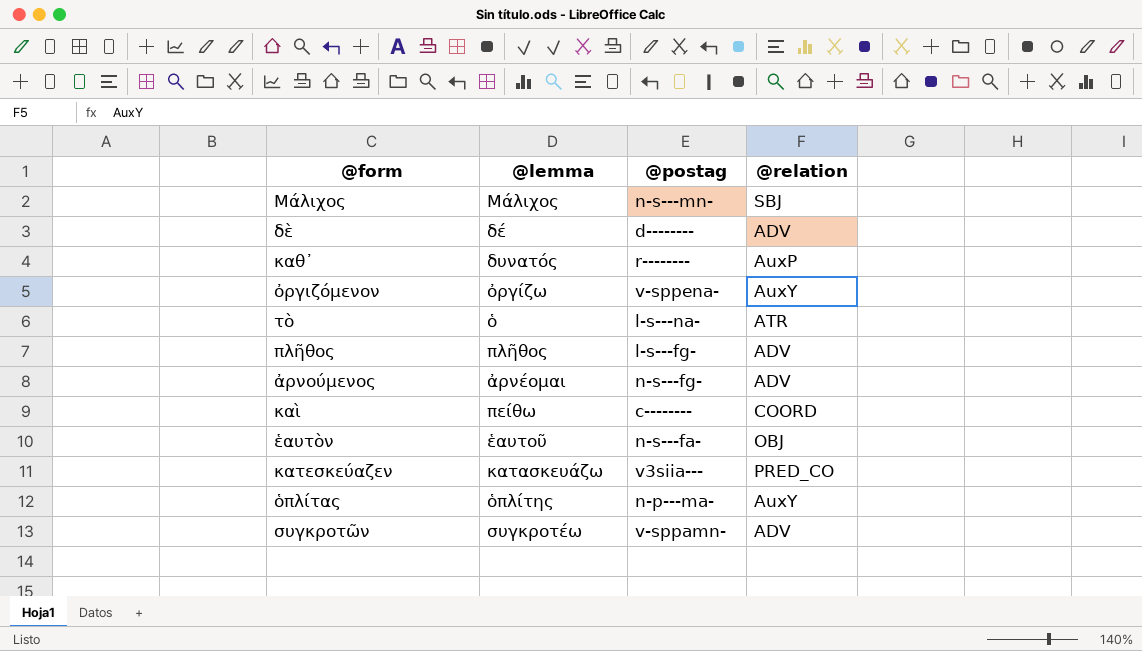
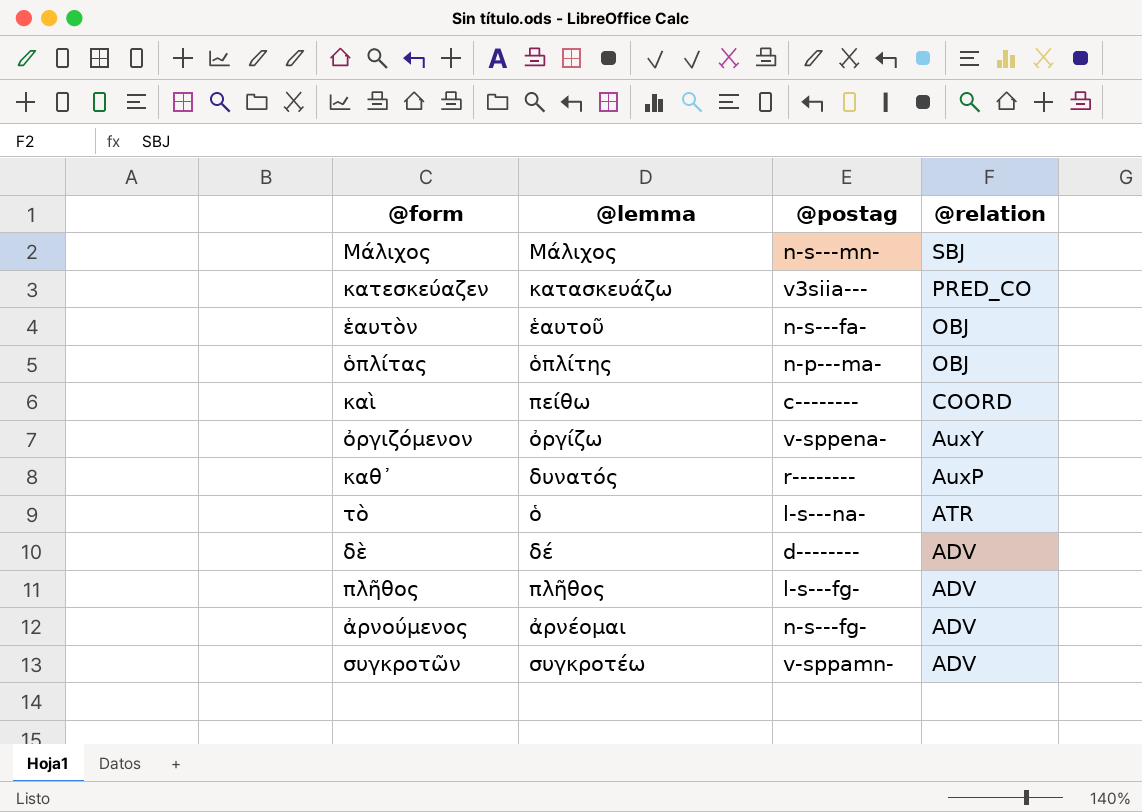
row order: none -> @relation descending
ὁπλίτας | @relation: AuxY -> OBJ

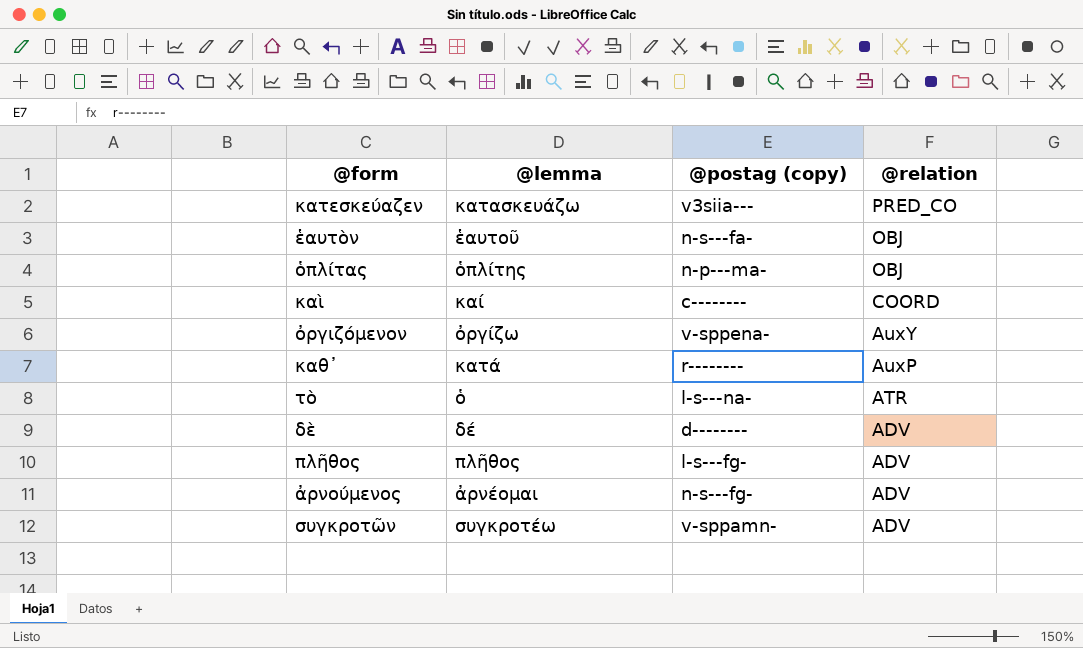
column name: @postag -> @postag (copy)
row Μάλιχος: Μάλιχος | n-s---mn- | SBJ -> none
καὶ | @lemma: πείθω -> καί
καθ᾽ | @lemma: δυνατός -> κατά

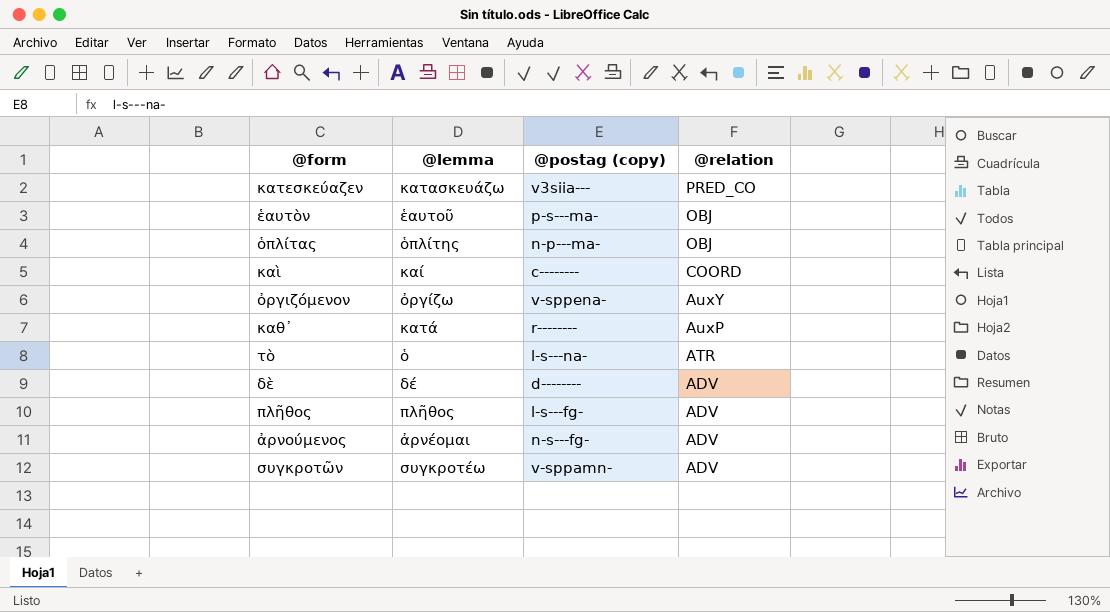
ἑαυτὸν | @postag (copy): n-s---fa- -> p-s---ma-

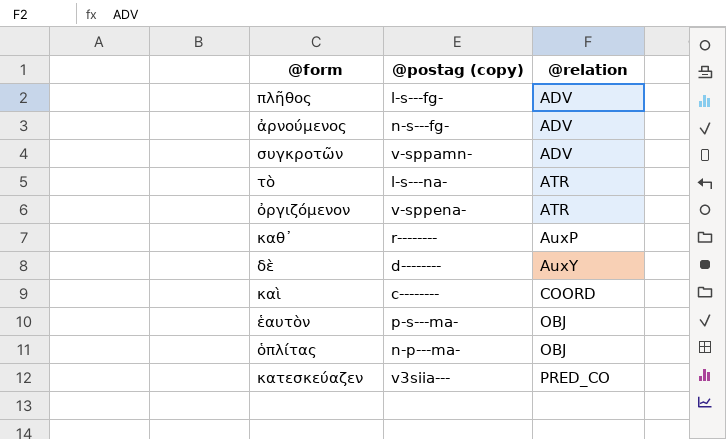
row order: @relation descending -> @relation ascending
column @lemma | position: 2 -> none
ὀργιζόμενον | @relation: AuxY -> ATR
δὲ | @relation: ADV -> AuxY

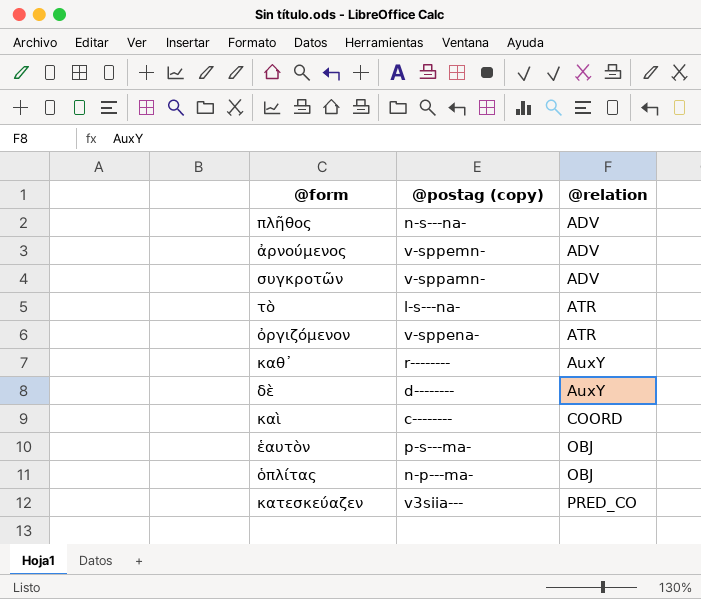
πλῆθος | @postag (copy): l-s---fg- -> n-s---na-
ἀρνούμενος | @postag (copy): n-s---fg- -> v-sppemn-
καθ᾽ | @relation: AuxP -> AuxY

